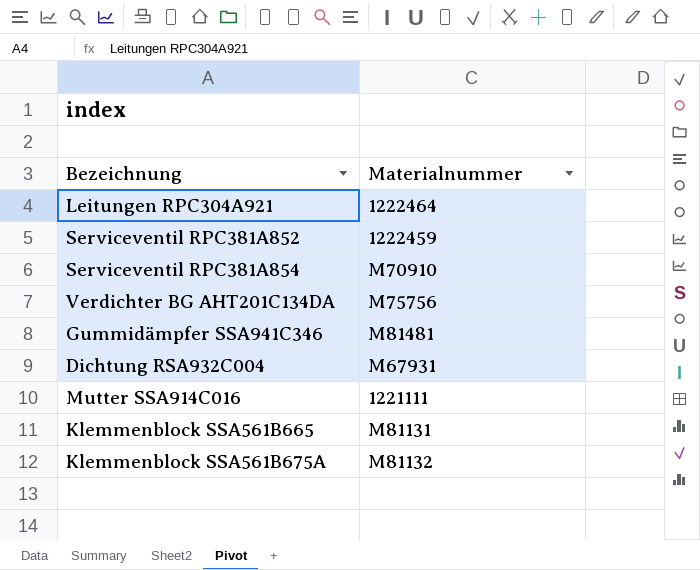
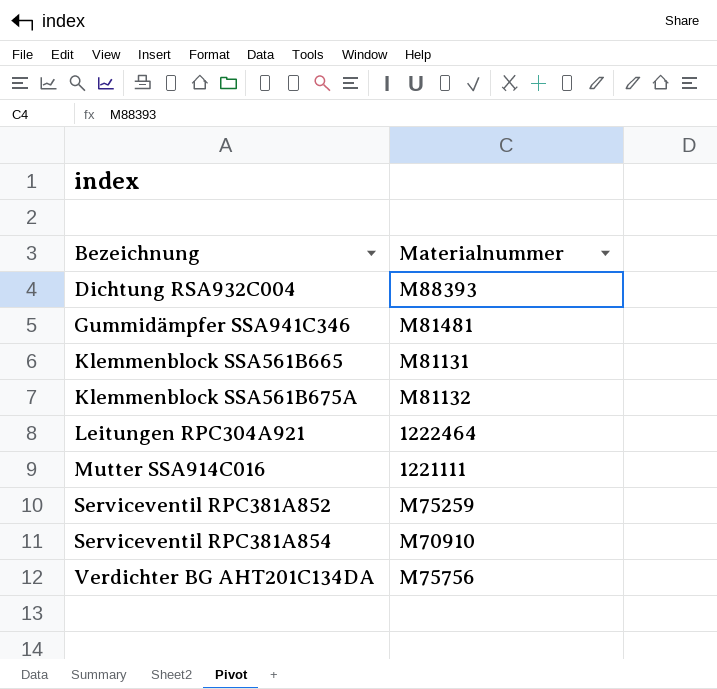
row order: none -> Bezeichnung ascending
Dichtung RSA932C004 | Materialnummer: M67931 -> M88393
Serviceventil RPC381A852 | Materialnummer: 1222459 -> M75259

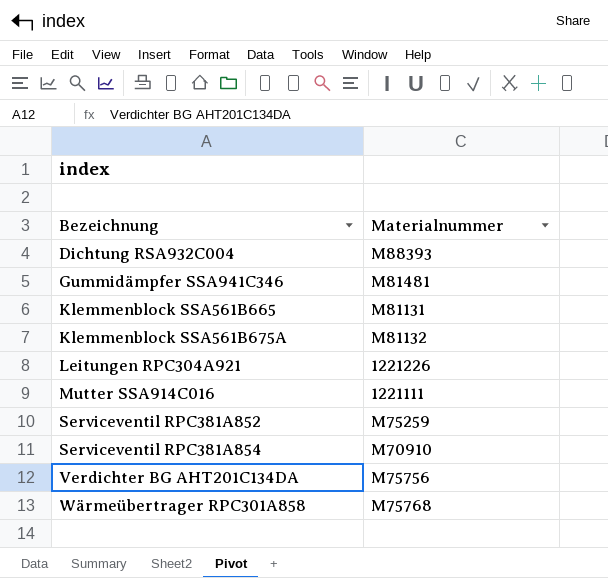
Leitungen RPC304A921 | Materialnummer: 1222464 -> 1221226
row Wärmeübertrager RPC301A858: none -> M75768

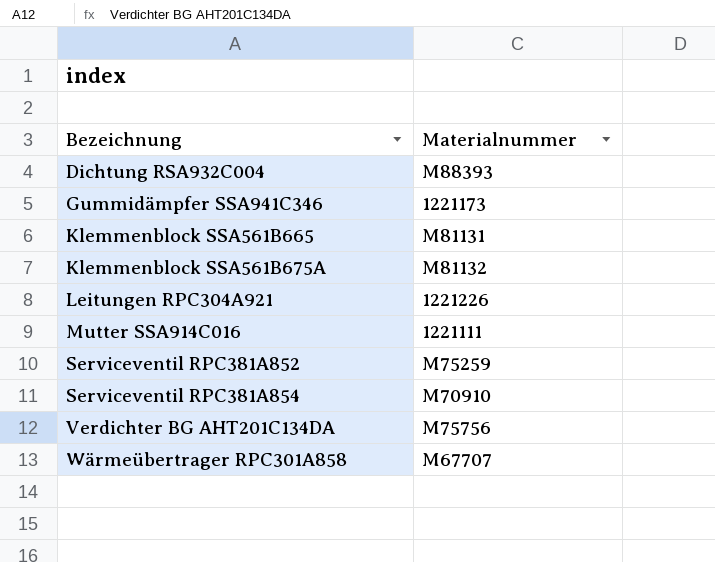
Gummidämpfer SSA941C346 | Materialnummer: M81481 -> 1221173
Wärmeübertrager RPC301A858 | Materialnummer: M75768 -> M67707

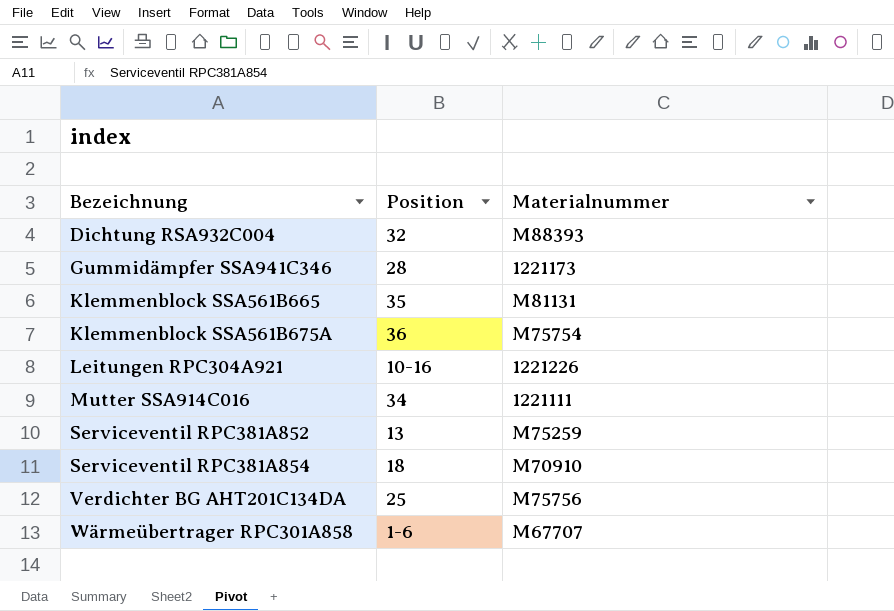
column Position | position: none -> 2
Klemmenblock SSA561B675A | Materialnummer: M81132 -> M75754

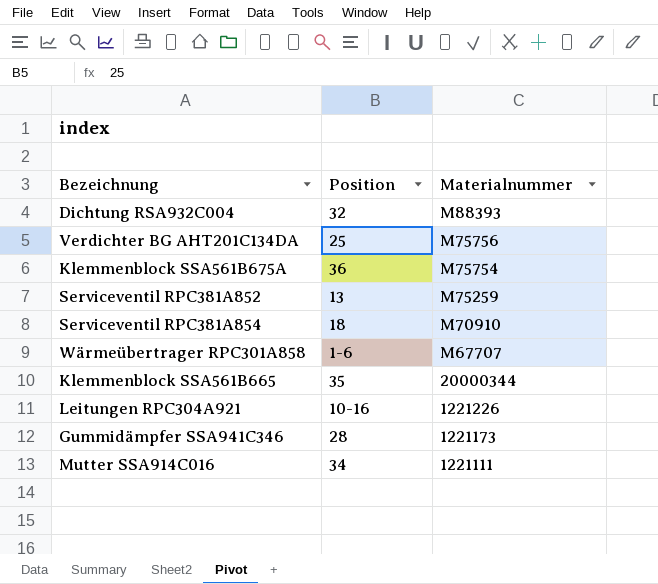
row order: Bezeichnung ascending -> Materialnummer descending
Klemmenblock SSA561B665 | Materialnummer: M81131 -> 20000344

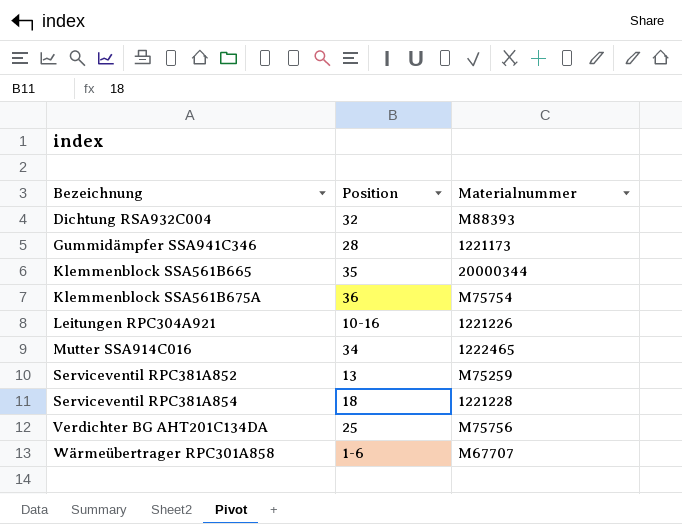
row order: Materialnummer descending -> Bezeichnung ascending
Mutter SSA914C016 | Materialnummer: 1221111 -> 1222465
Serviceventil RPC381A854 | Materialnummer: M70910 -> 1221228

